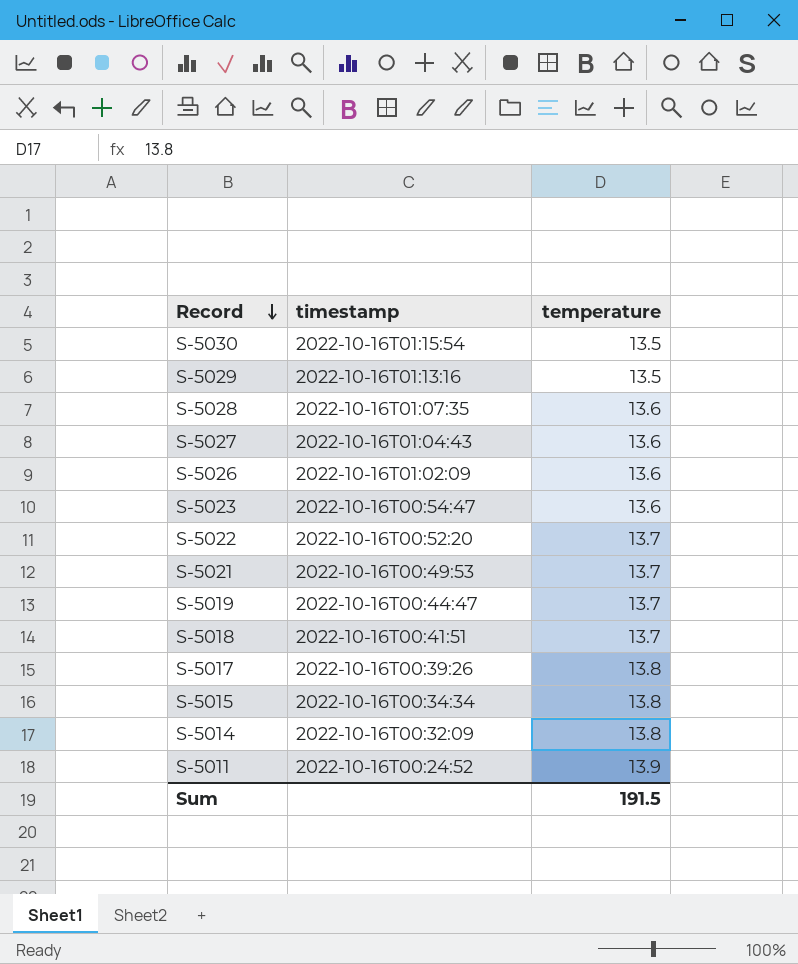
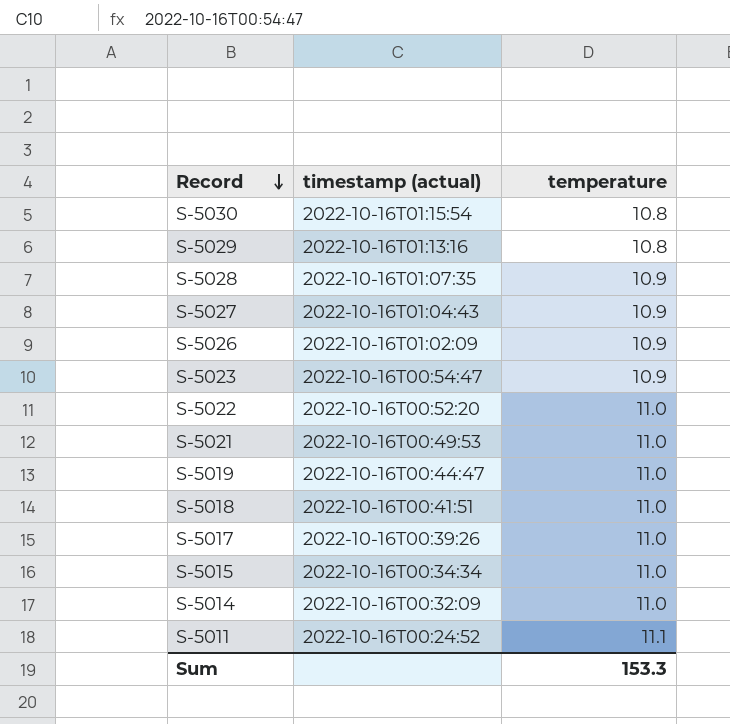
column name: timestamp -> timestamp (actual)
S-5030 | temperature: 13.5 -> 10.8
S-5029 | temperature: 13.5 -> 10.8
S-5028 | temperature: 13.6 -> 10.9
S-5027 | temperature: 13.6 -> 10.9
S-5026 | temperature: 13.6 -> 10.9
S-5023 | temperature: 13.6 -> 10.9
S-5022 | temperature: 13.7 -> 11.0
S-5021 | temperature: 13.7 -> 11.0
S-5019 | temperature: 13.7 -> 11.0
S-5018 | temperature: 13.7 -> 11.0
S-5017 | temperature: 13.8 -> 11.0
S-5015 | temperature: 13.8 -> 11.0
S-5014 | temperature: 13.8 -> 11.0
S-5011 | temperature: 13.9 -> 11.1
Sum | temperature: 191.5 -> 153.3

